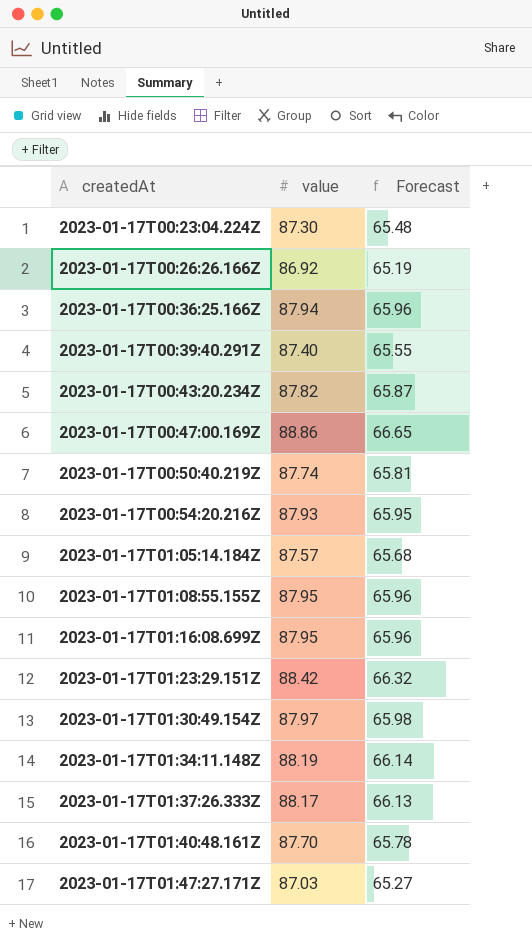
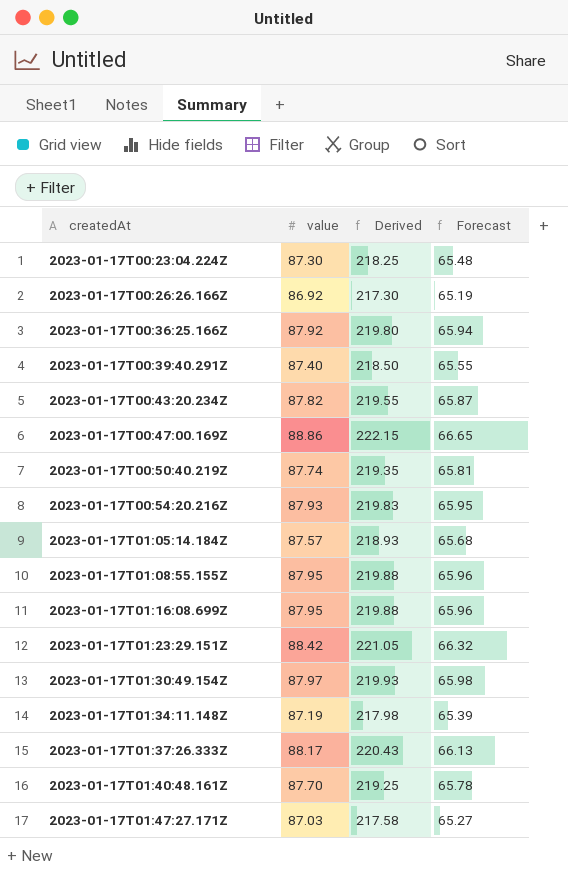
column Derived | formula: none -> [value] * 2.5
2023-01-17T00:36:25.166Z | value: 87.94 -> 87.92
2023-01-17T00:36:25.166Z | Forecast: 65.96 -> 65.94
2023-01-17T01:34:11.148Z | value: 88.19 -> 87.19
2023-01-17T01:34:11.148Z | Forecast: 66.14 -> 65.39

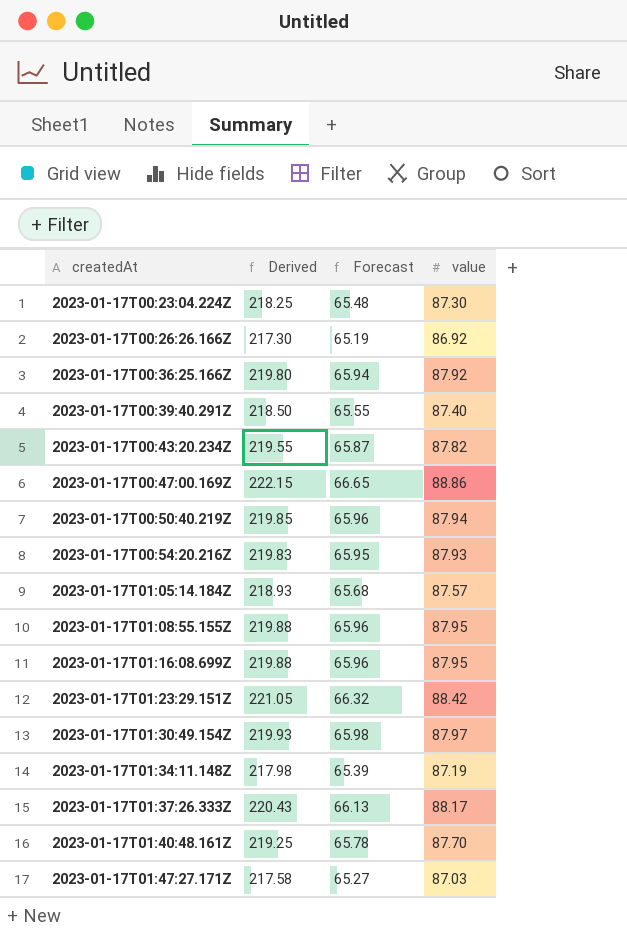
column value | position: 2 -> 4
2023-01-17T00:50:40.219Z | Derived: 219.35 -> 219.85
2023-01-17T00:50:40.219Z | Forecast: 65.81 -> 65.96
2023-01-17T00:50:40.219Z | value: 87.74 -> 87.94

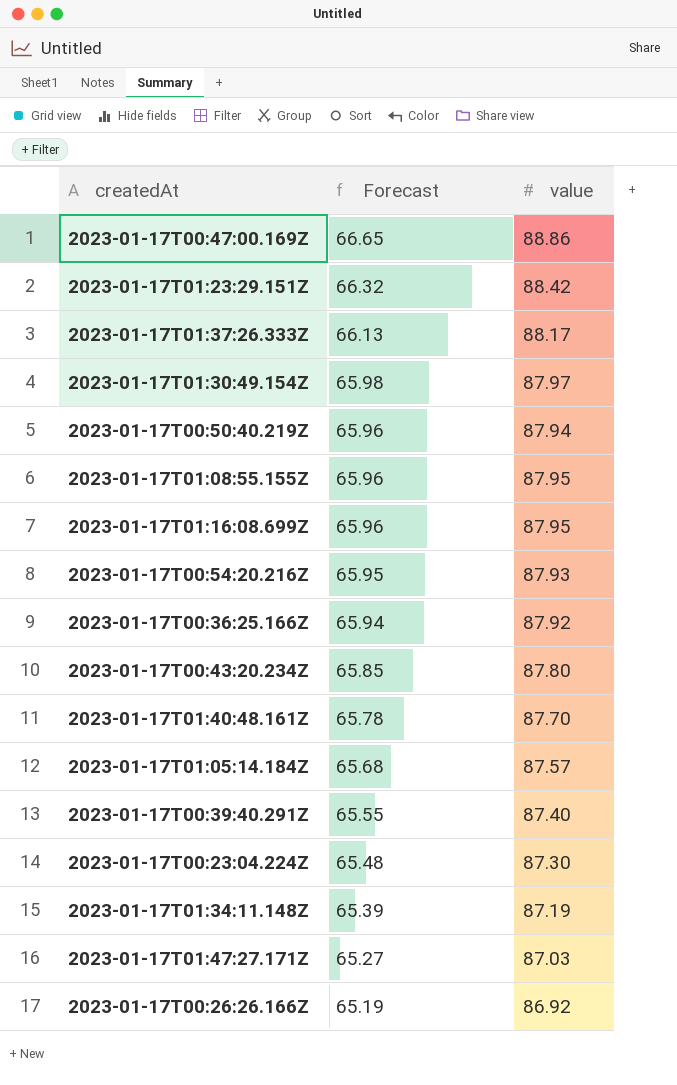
row order: createdAt ascending -> Forecast descending
column Derived | formula: [value] * 2.5 -> none
2023-01-17T00:43:20.234Z | Forecast: 65.87 -> 65.85
2023-01-17T00:43:20.234Z | value: 87.82 -> 87.80

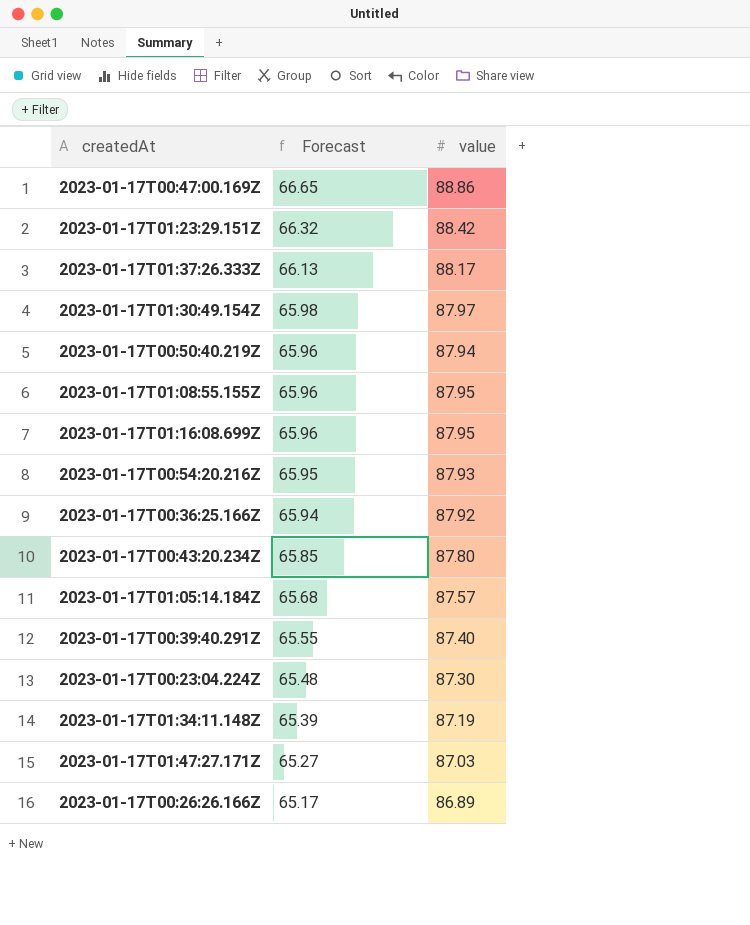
row 2023-01-17T01:40:48.161Z: 65.78 | 87.70 -> none
2023-01-17T00:26:26.166Z | Forecast: 65.19 -> 65.17
2023-01-17T00:26:26.166Z | value: 86.92 -> 86.89

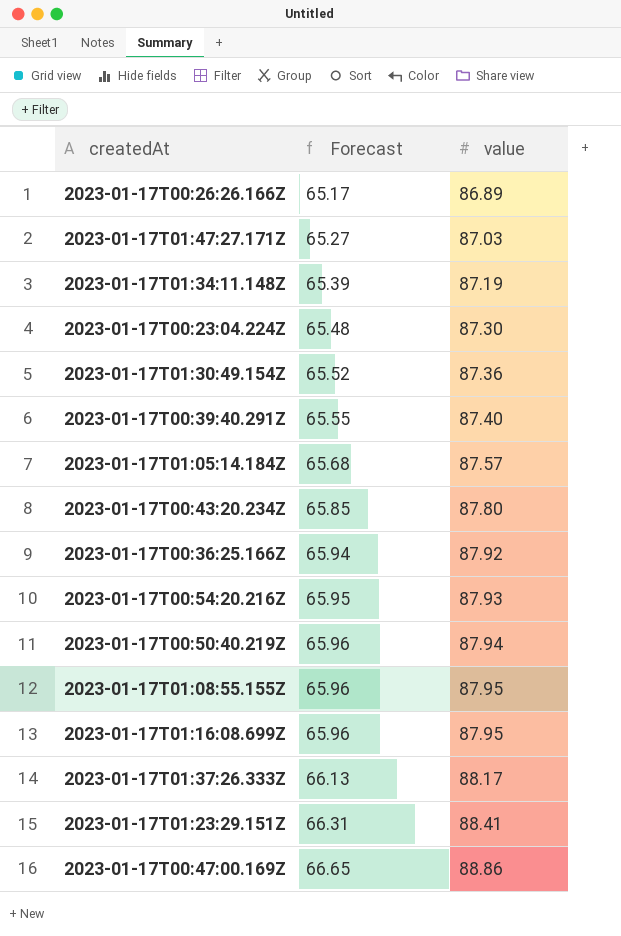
row order: Forecast descending -> Forecast ascending
2023-01-17T01:30:49.154Z | Forecast: 65.98 -> 65.52
2023-01-17T01:30:49.154Z | value: 87.97 -> 87.36
2023-01-17T01:23:29.151Z | Forecast: 66.32 -> 66.31
2023-01-17T01:23:29.151Z | value: 88.42 -> 88.41

